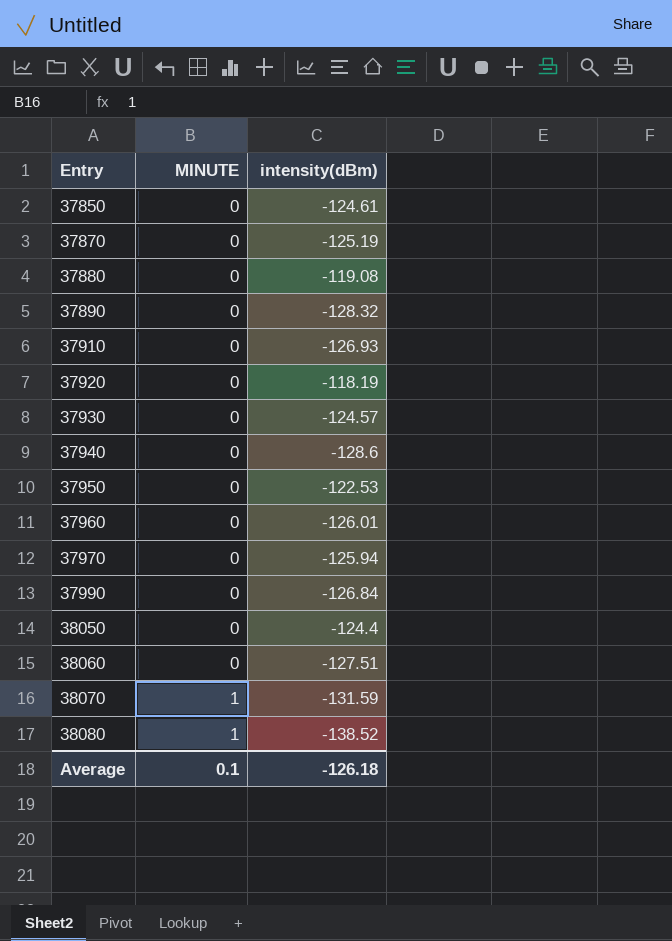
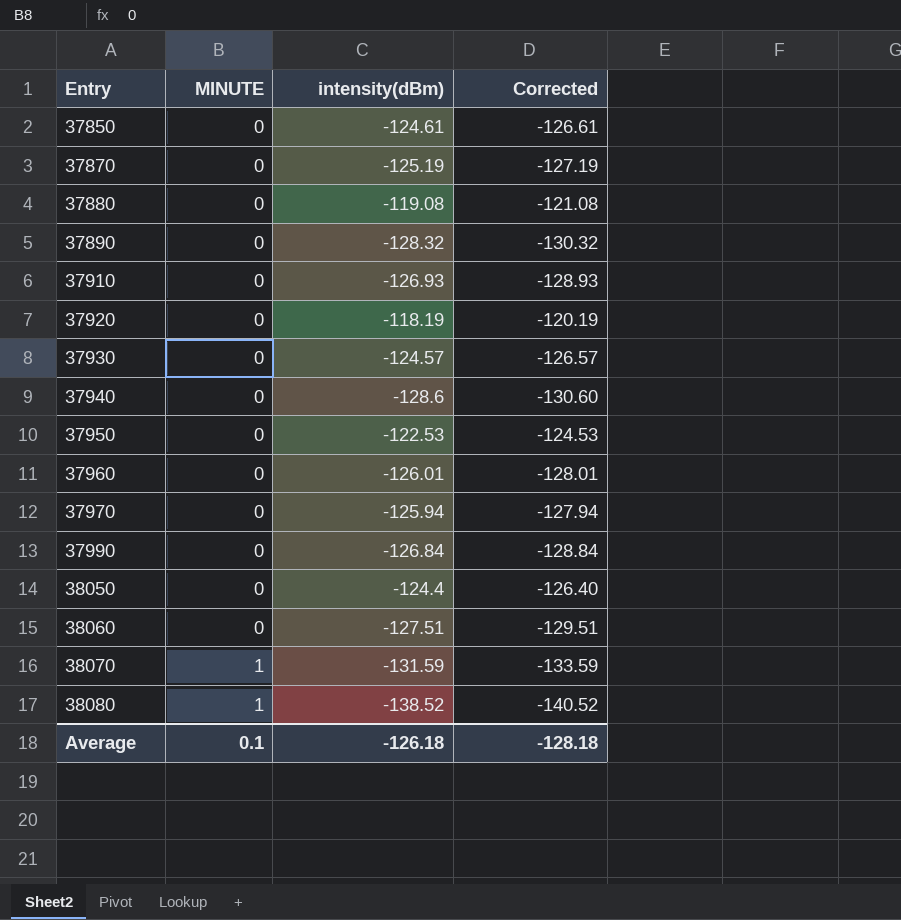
column Corrected | formula: none -> [intensity(dBm)] - 2

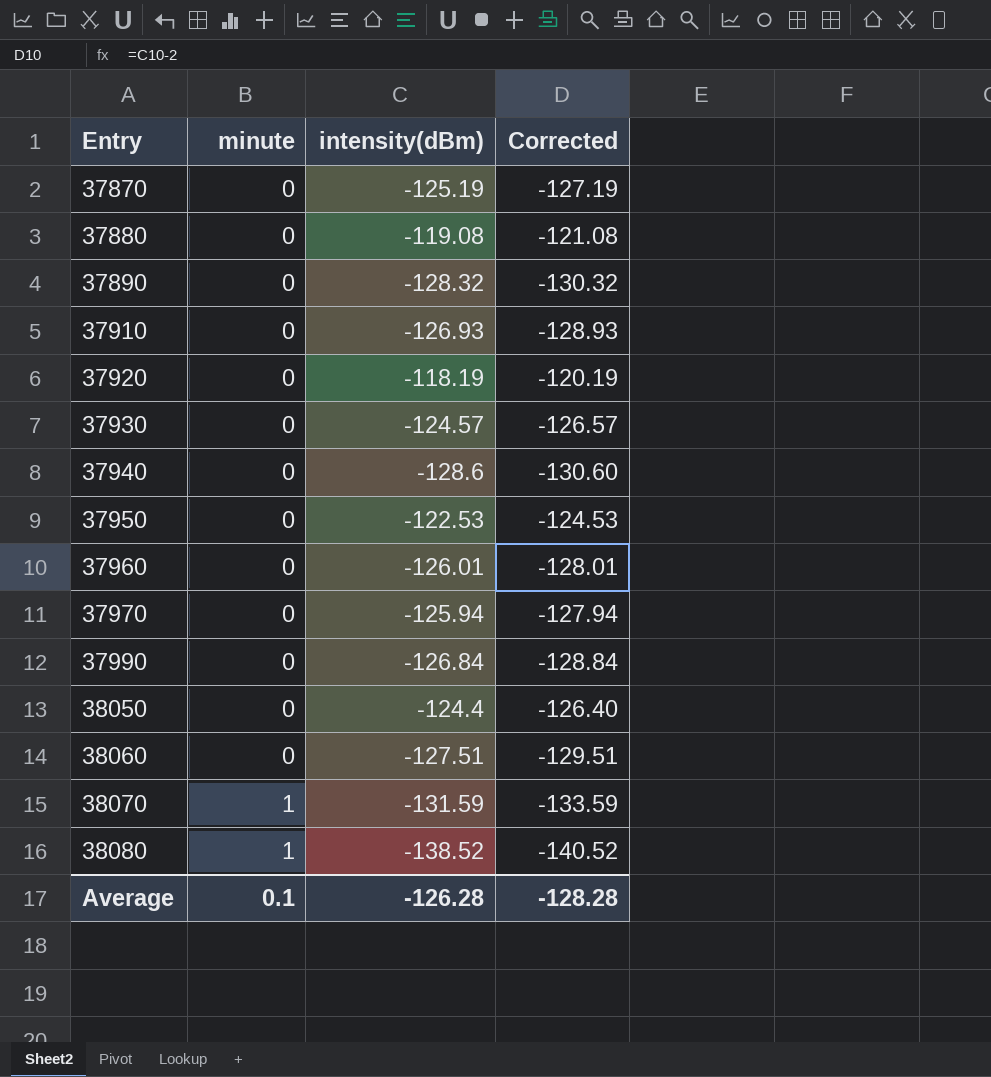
column name: MINUTE -> minute
row 37850: 0 | -124.61 | -126.61 -> none
Average | intensity(dBm): -126.18 -> -126.28
Average | Corrected: -128.18 -> -128.28

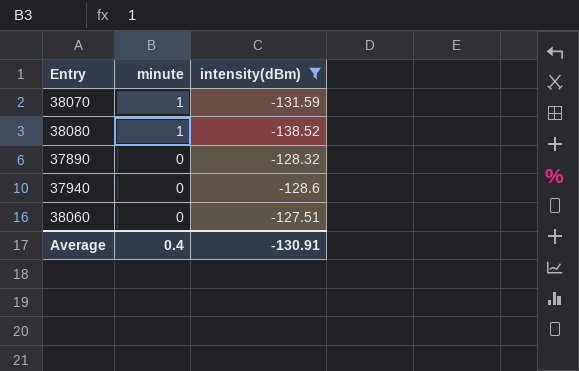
filter: none -> intensity(dBm) <= -127.51
row order: Entry ascending -> minute descending
column Corrected | formula: [intensity(dBm)] - 2 -> none
Average | minute: 0.1 -> 0.4
Average | intensity(dBm): -126.28 -> -130.91

